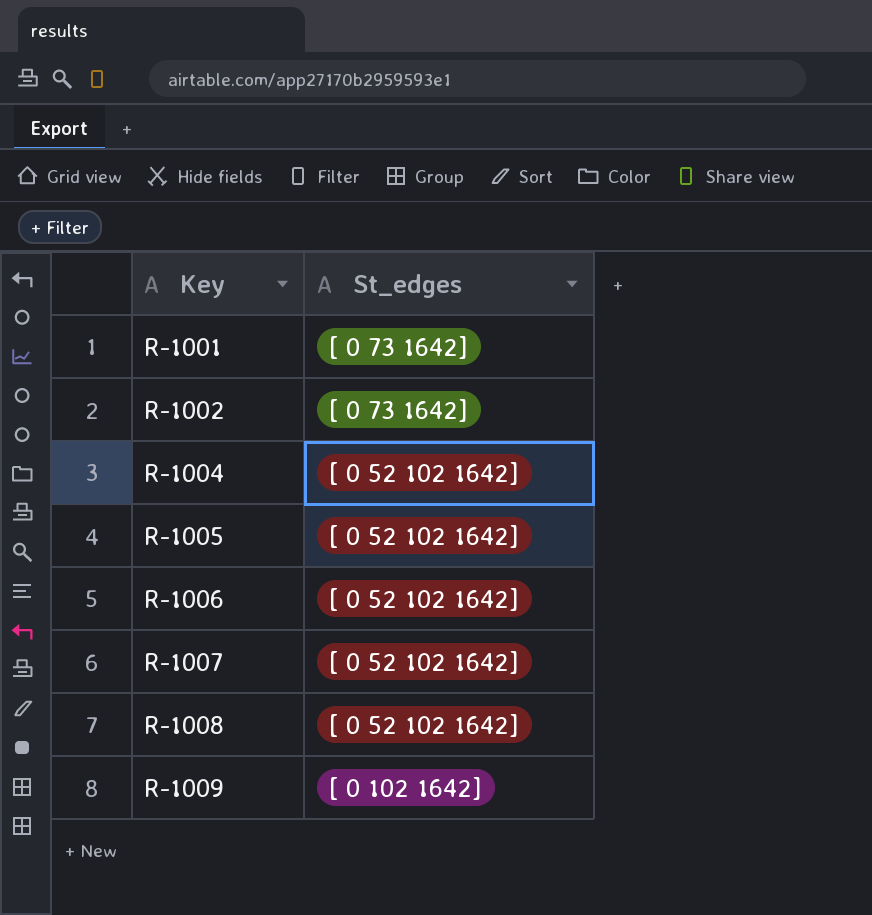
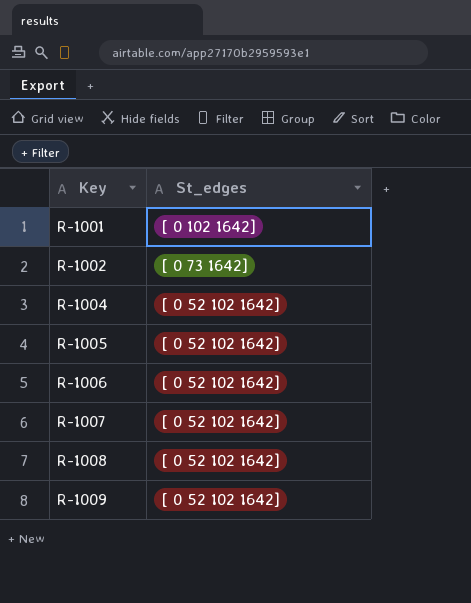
R-1001 | St_edges: [ 0 73 1642] -> [ 0 102 1642]
R-1009 | St_edges: [ 0 102 1642] -> [ 0 52 102 1642]

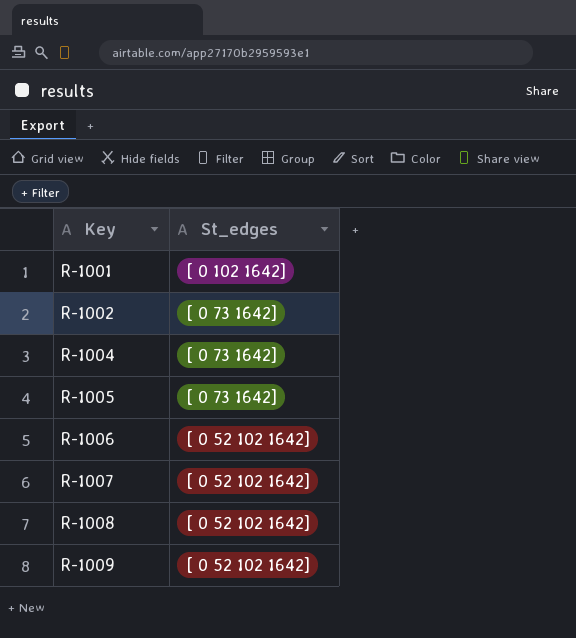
R-1004 | St_edges: [ 0 52 102 1642] -> [ 0 73 1642]
R-1005 | St_edges: [ 0 52 102 1642] -> [ 0 73 1642]

